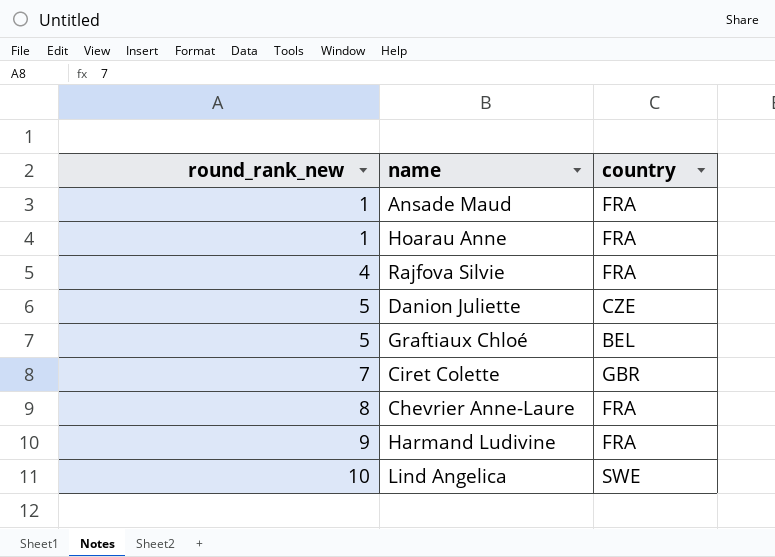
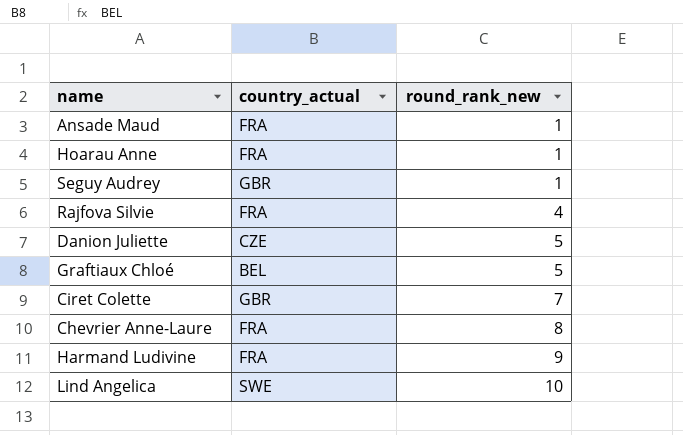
column name: country -> country_actual
column round_rank_new | position: 1 -> 3
row Seguy Audrey: none -> GBR | 1

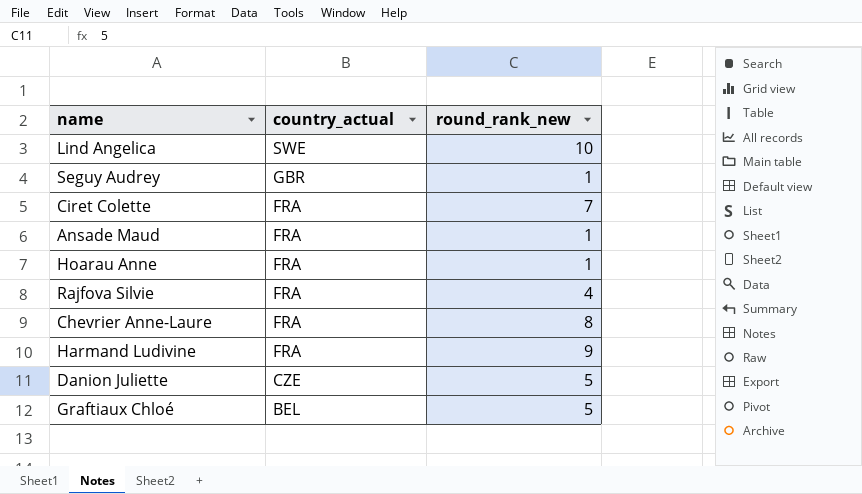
row order: round_rank_new ascending -> country_actual descending
Ciret Colette | country_actual: GBR -> FRA

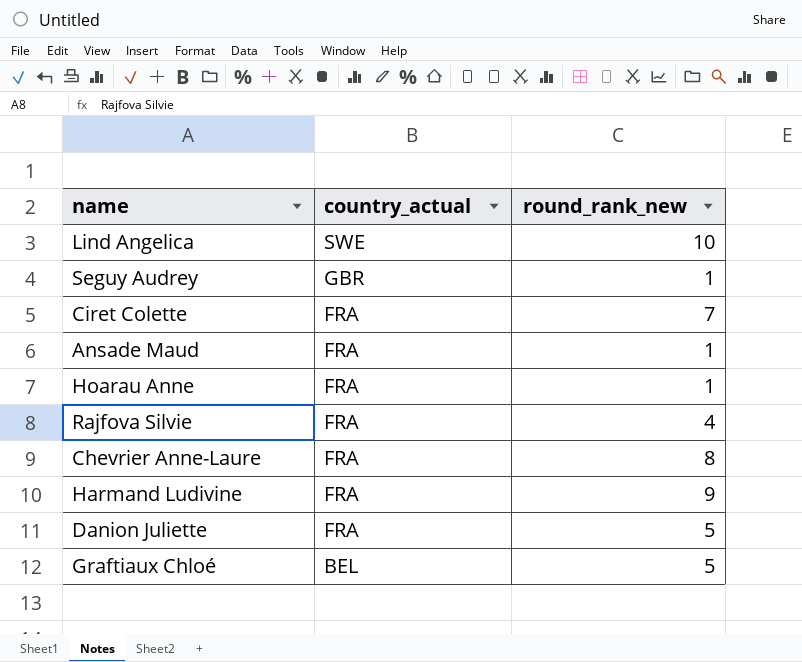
Danion Juliette | country_actual: CZE -> FRA

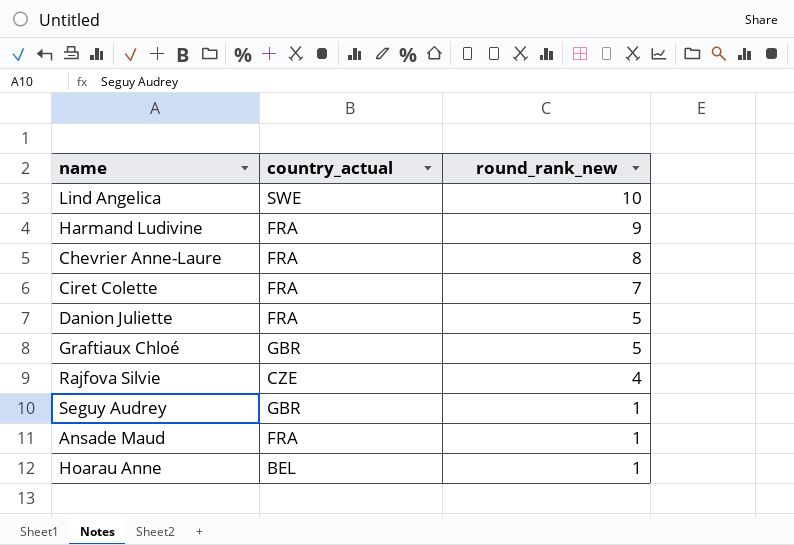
row order: country_actual descending -> round_rank_new descending
Graftiaux Chloé | country_actual: BEL -> GBR
Rajfova Silvie | country_actual: FRA -> CZE
Hoarau Anne | country_actual: FRA -> BEL

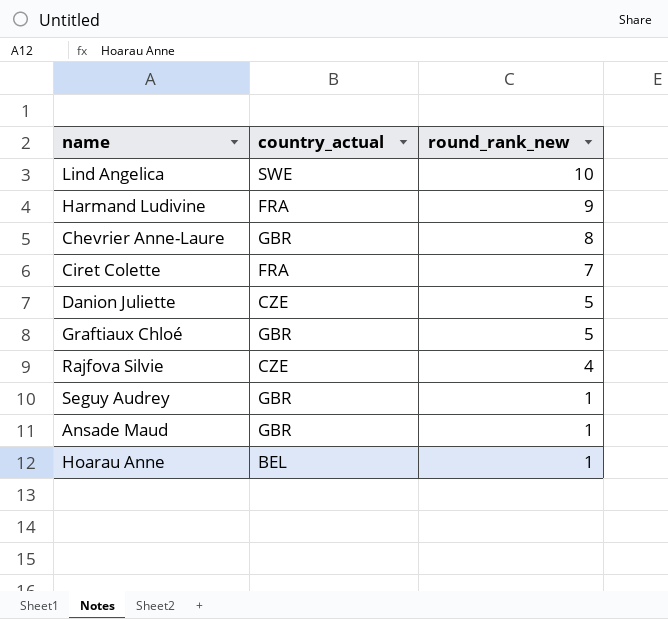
Chevrier Anne-Laure | country_actual: FRA -> GBR
Danion Juliette | country_actual: FRA -> CZE
Ansade Maud | country_actual: FRA -> GBR

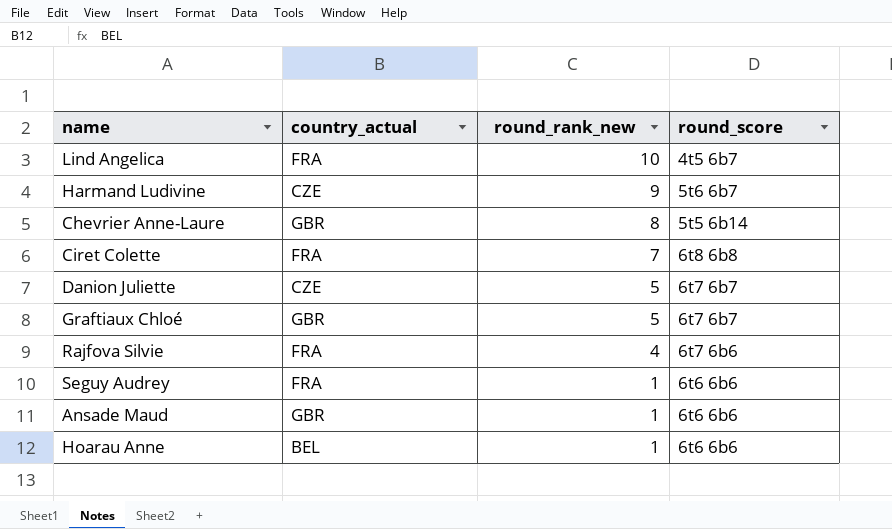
column round_score | position: none -> 4
Lind Angelica | country_actual: SWE -> FRA
Harmand Ludivine | country_actual: FRA -> CZE
Rajfova Silvie | country_actual: CZE -> FRA
Seguy Audrey | country_actual: GBR -> FRA

